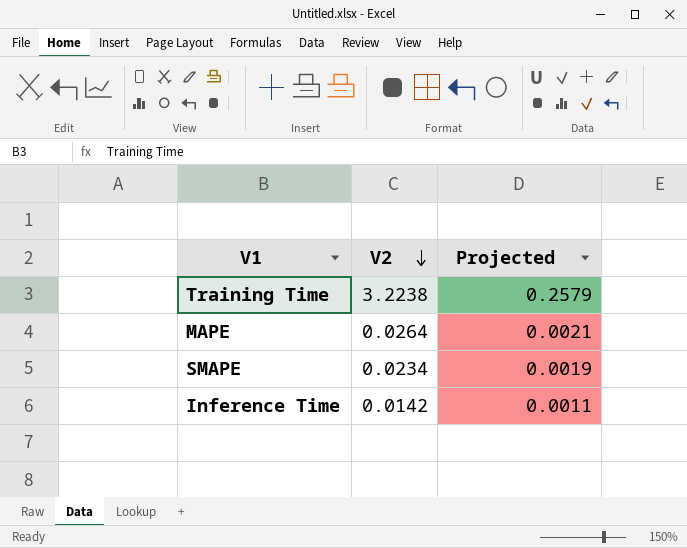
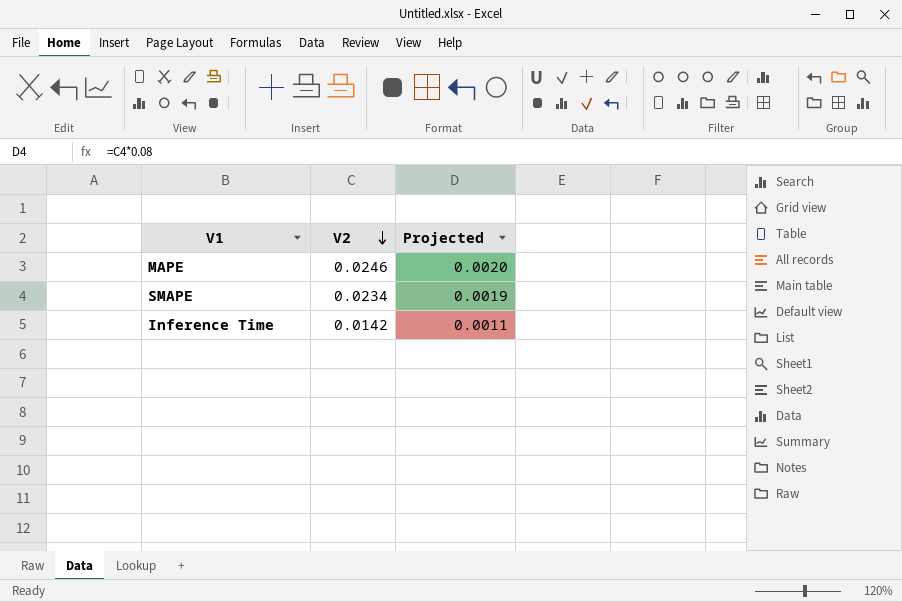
row Training Time: 3.2238 | 0.2579 -> none
MAPE | V2: 0.0264 -> 0.0246
MAPE | Projected: 0.0021 -> 0.0020

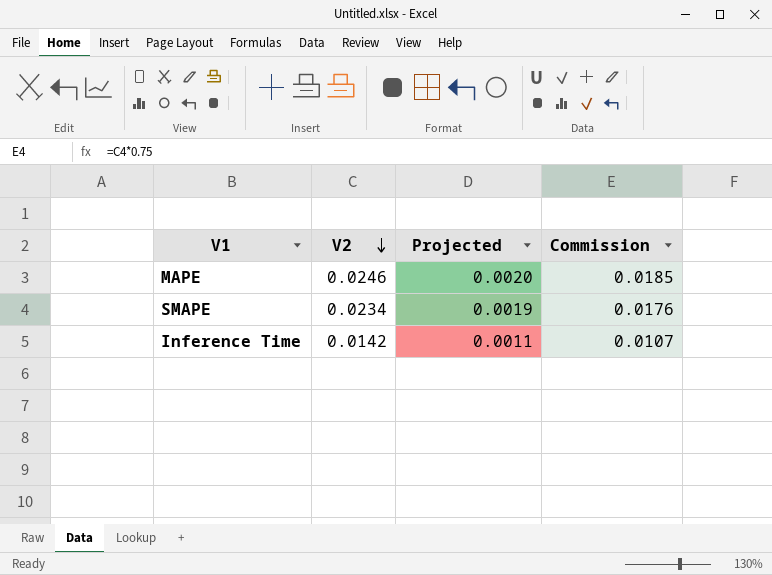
column Commission | formula: none -> [V2] * 0.75

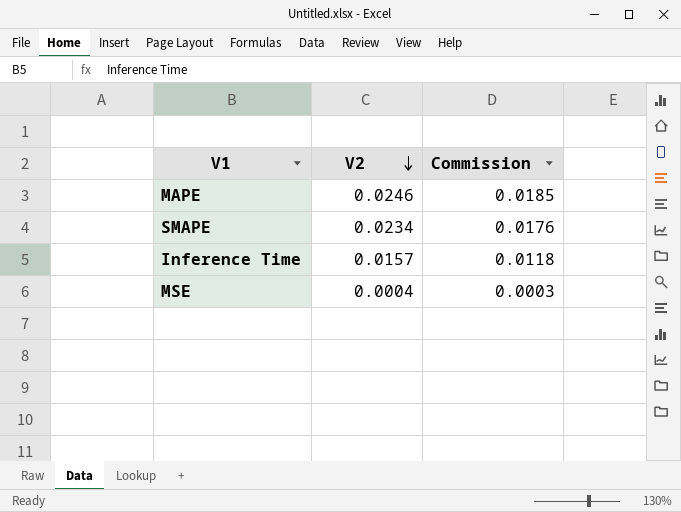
column Projected | formula: [V2] * 0.08 -> none
Inference Time | V2: 0.0142 -> 0.0157
Inference Time | Commission: 0.0107 -> 0.0118
row MSE: none -> 0.0004 | 0.0003

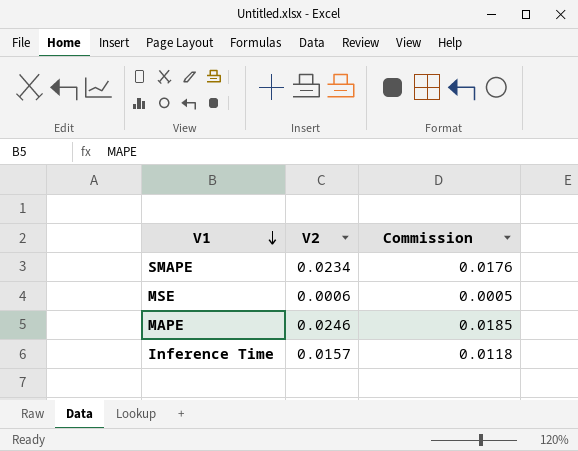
row order: V2 descending -> V1 descending
MSE | V2: 0.0004 -> 0.0006
MSE | Commission: 0.0003 -> 0.0005

